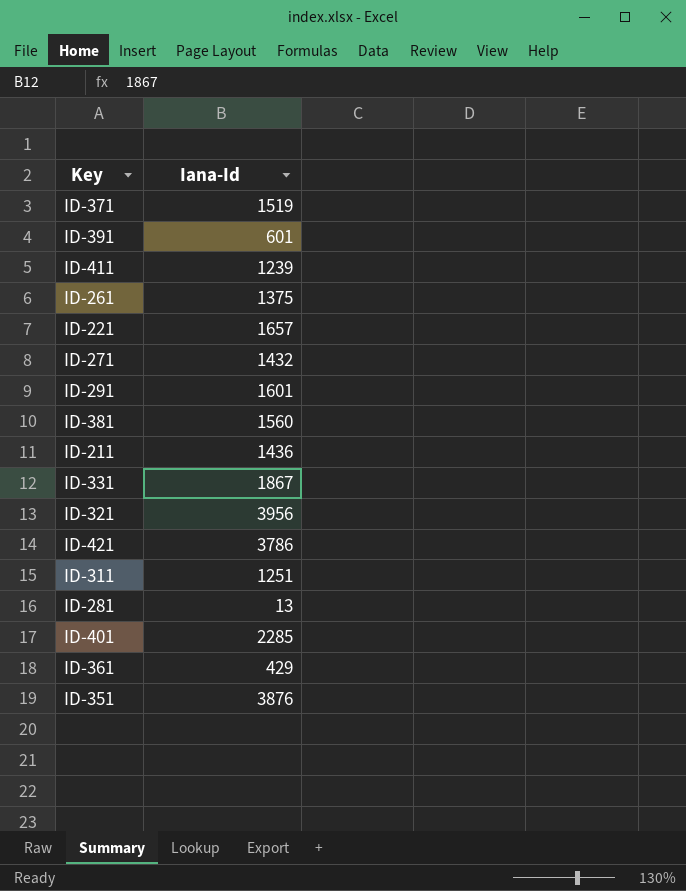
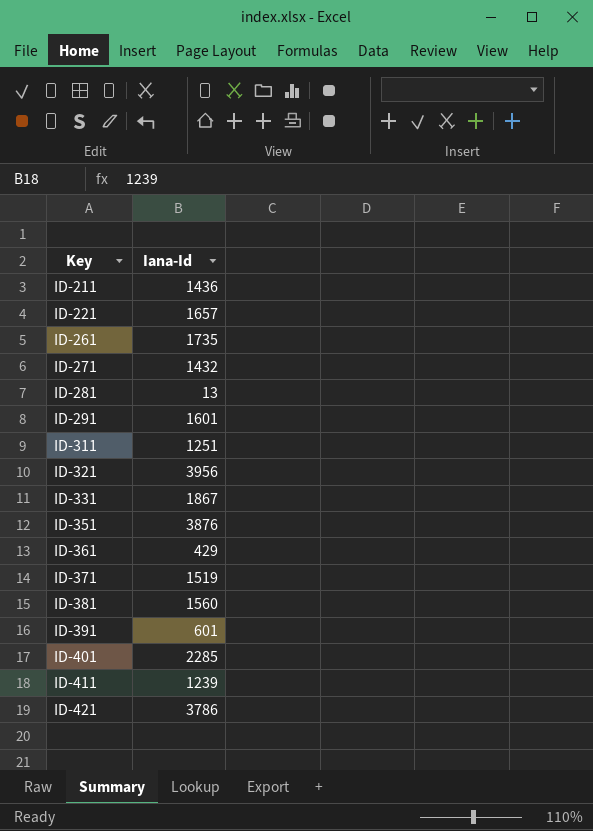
row order: none -> Key ascending
ID-261 | Iana-Id: 1375 -> 1735

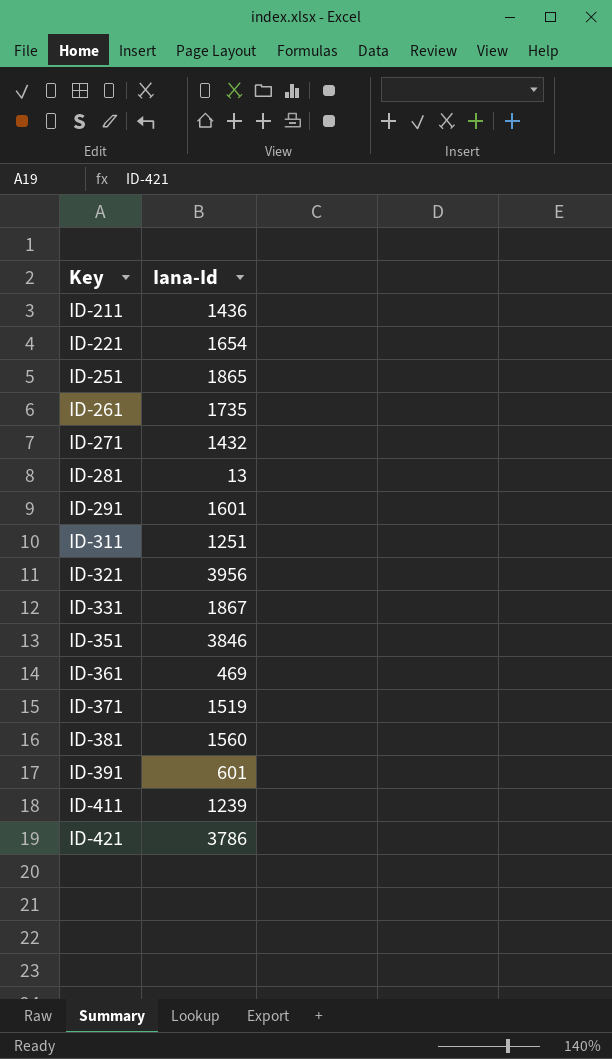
row ID-401: 2285 -> none
ID-221 | Iana-Id: 1657 -> 1654
row ID-251: none -> 1865
ID-351 | Iana-Id: 3876 -> 3846
ID-361 | Iana-Id: 429 -> 469

